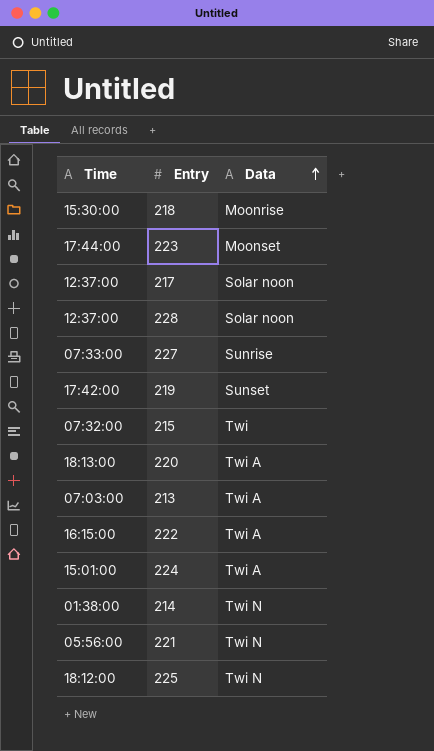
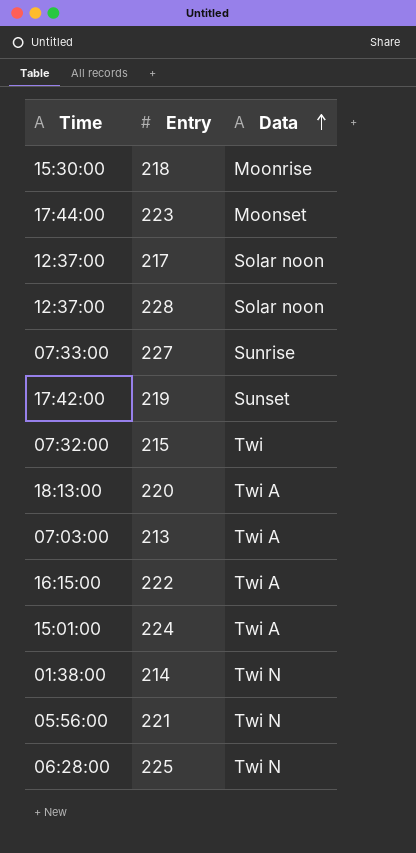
225 | Time: 18:12:00 -> 06:28:00

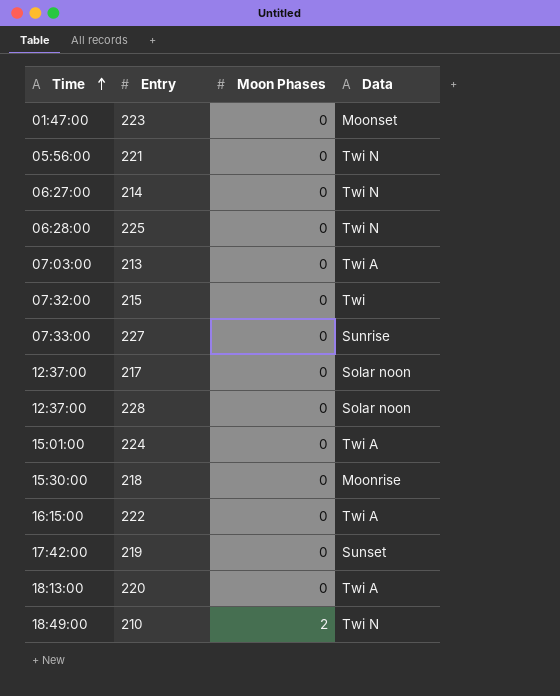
row order: Data ascending -> Time ascending
column Moon Phases | position: none -> 3
223 | Time: 17:44:00 -> 01:47:00
214 | Time: 01:38:00 -> 06:27:00
row 210: none -> 18:49:00 | 2 | Twi N

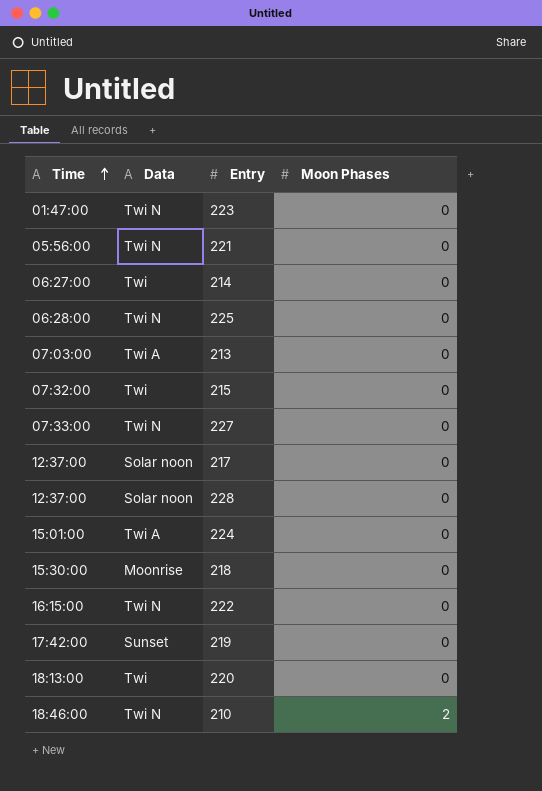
column Data | position: 4 -> 2
223 | Data: Moonset -> Twi N
214 | Data: Twi N -> Twi
227 | Data: Sunrise -> Twi N
222 | Data: Twi A -> Twi N
220 | Data: Twi A -> Twi
210 | Time: 18:49:00 -> 18:46:00

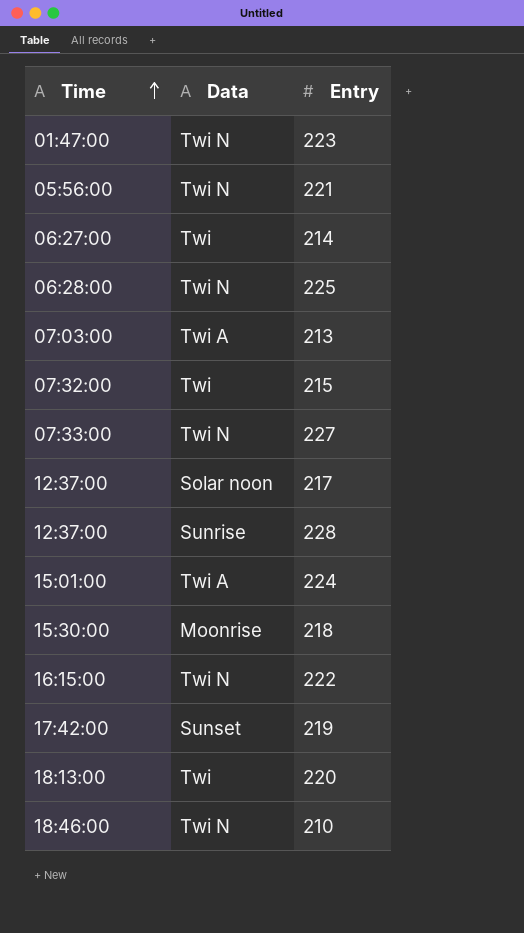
column Moon Phases | position: 4 -> none
228 | Data: Solar noon -> Sunrise

